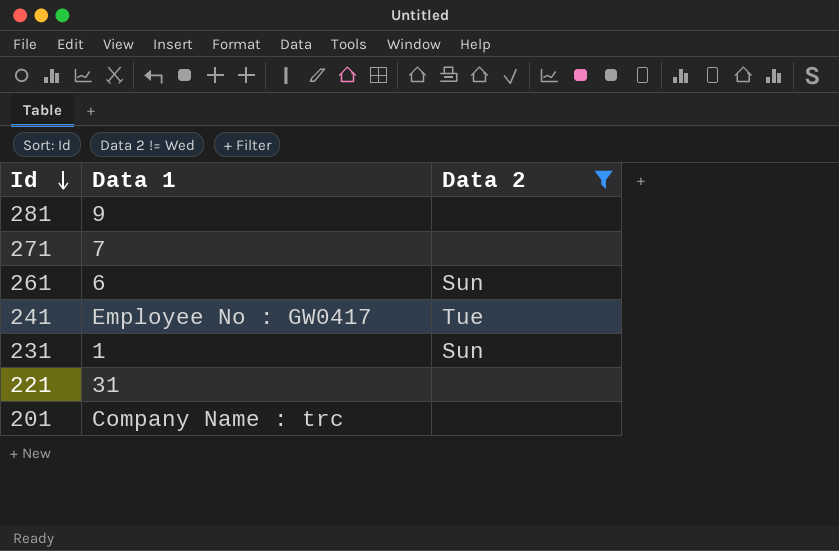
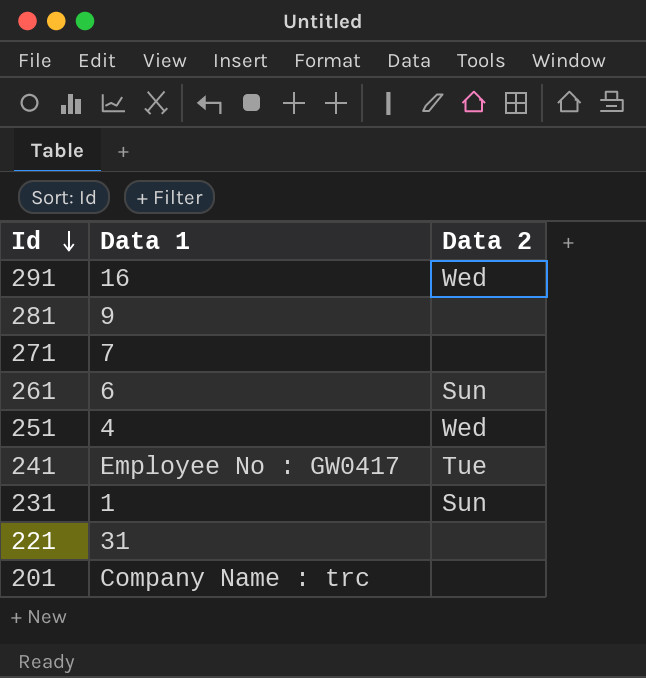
filter: Data 2 != Wed -> none

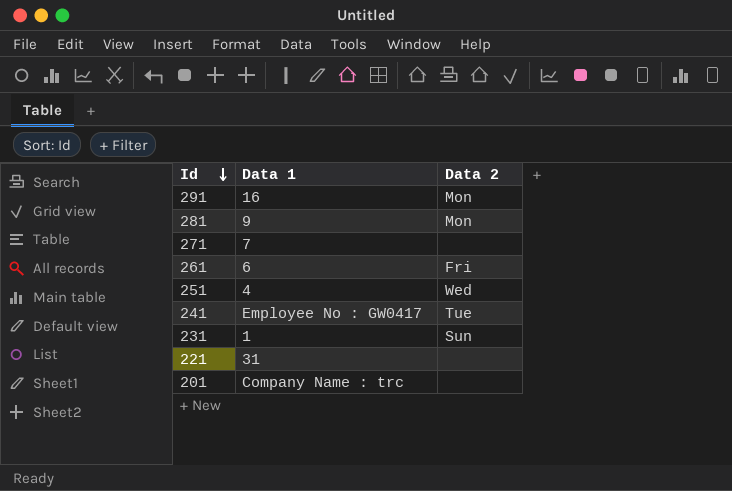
291 | Data 2: Wed -> Mon
281 | Data 2: none -> Mon
261 | Data 2: Sun -> Fri

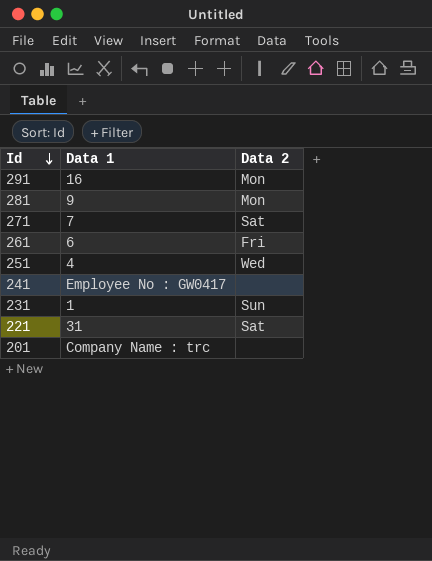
271 | Data 2: none -> Sat
241 | Data 2: Tue -> none
221 | Data 2: none -> Sat

